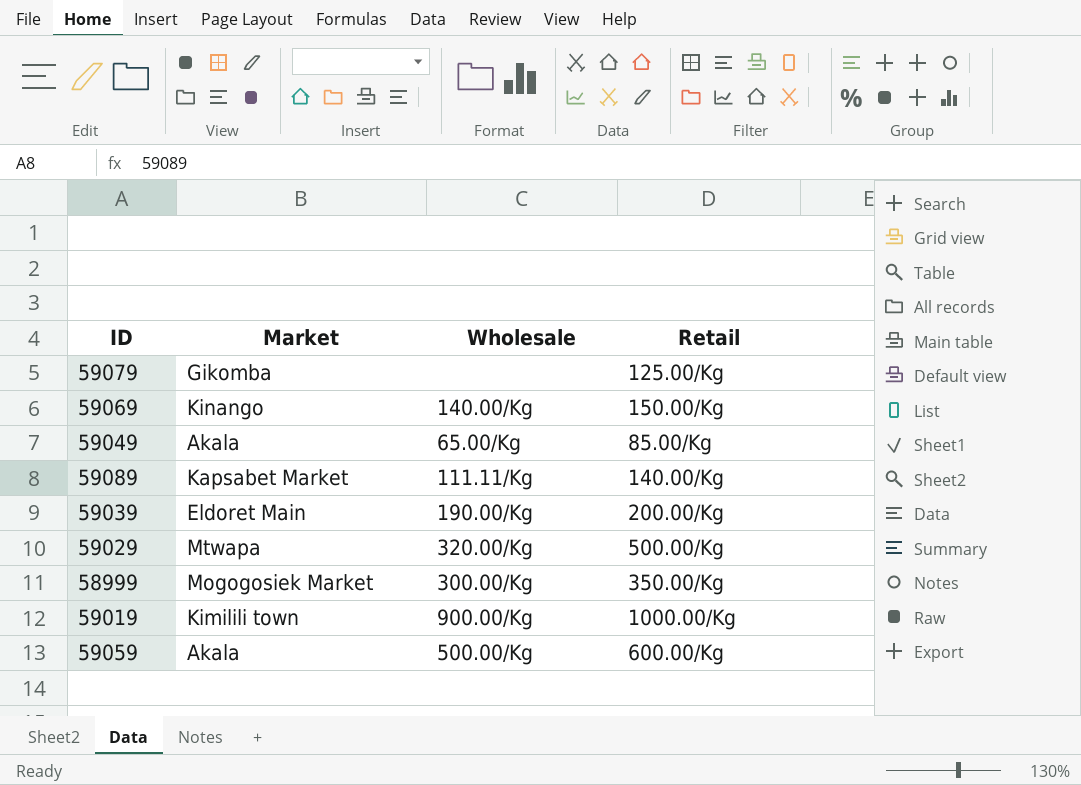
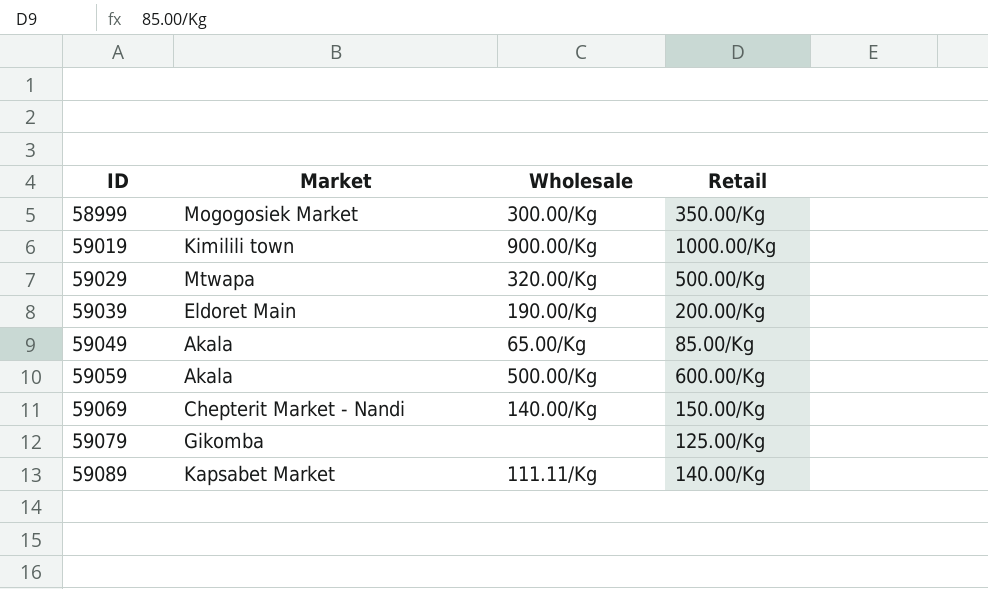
row order: none -> ID ascending
59069 | Market: Kinango -> Chepterit Market - Nandi

